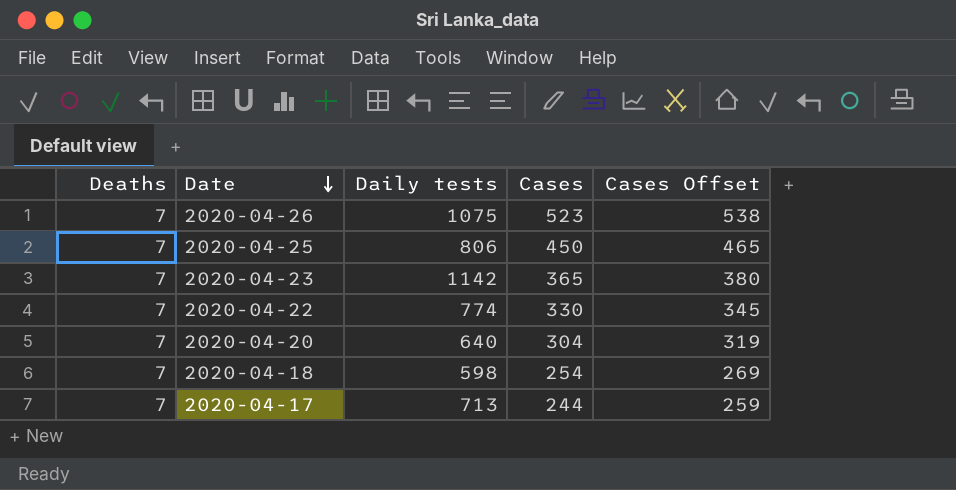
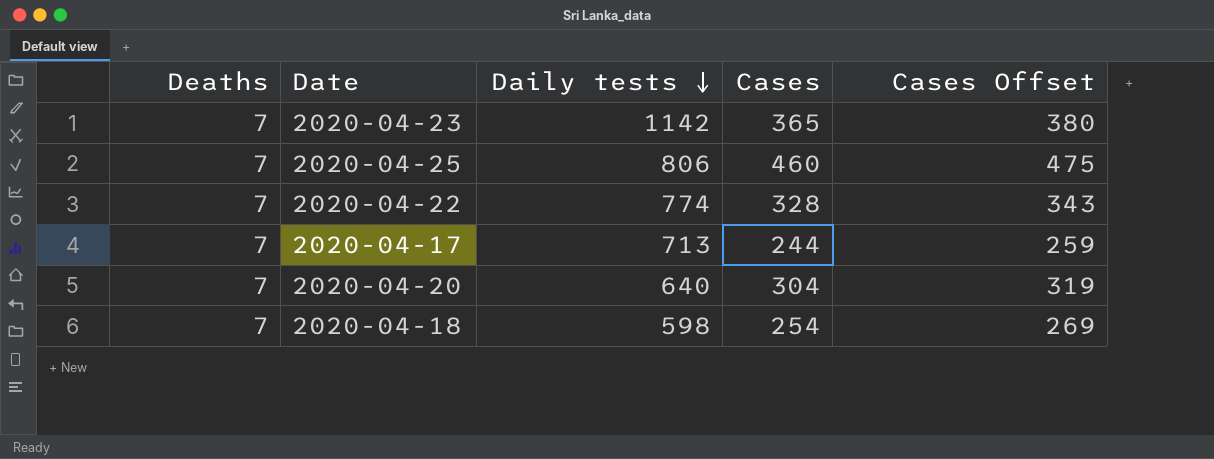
row order: Date descending -> Daily tests descending
row 2020-04-26: 7 | 1075 | 523 | 538 -> none
2020-04-25 | Cases: 450 -> 460
2020-04-25 | Cases Offset: 465 -> 475
2020-04-22 | Cases: 330 -> 328
2020-04-22 | Cases Offset: 345 -> 343

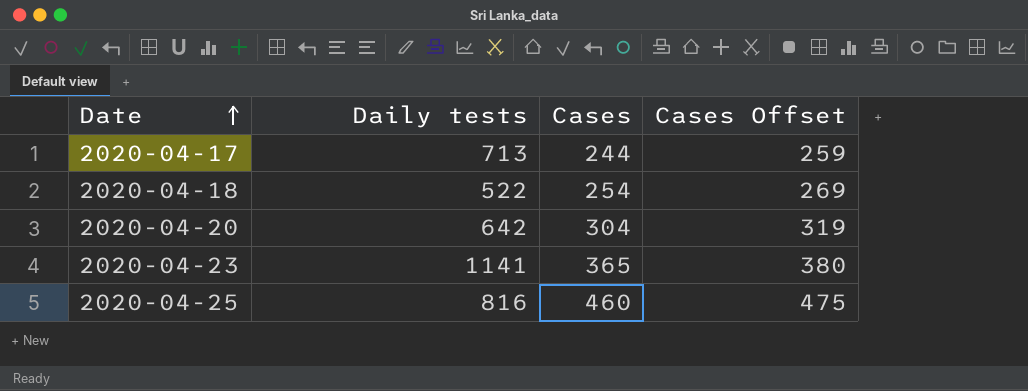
row order: Daily tests descending -> Date ascending
column Deaths | position: 1 -> none
row 2020-04-22: 7 | 774 | 328 | 343 -> none
2020-04-18 | Daily tests: 598 -> 522
2020-04-20 | Daily tests: 640 -> 642
2020-04-23 | Daily tests: 1142 -> 1141
2020-04-25 | Daily tests: 806 -> 816

